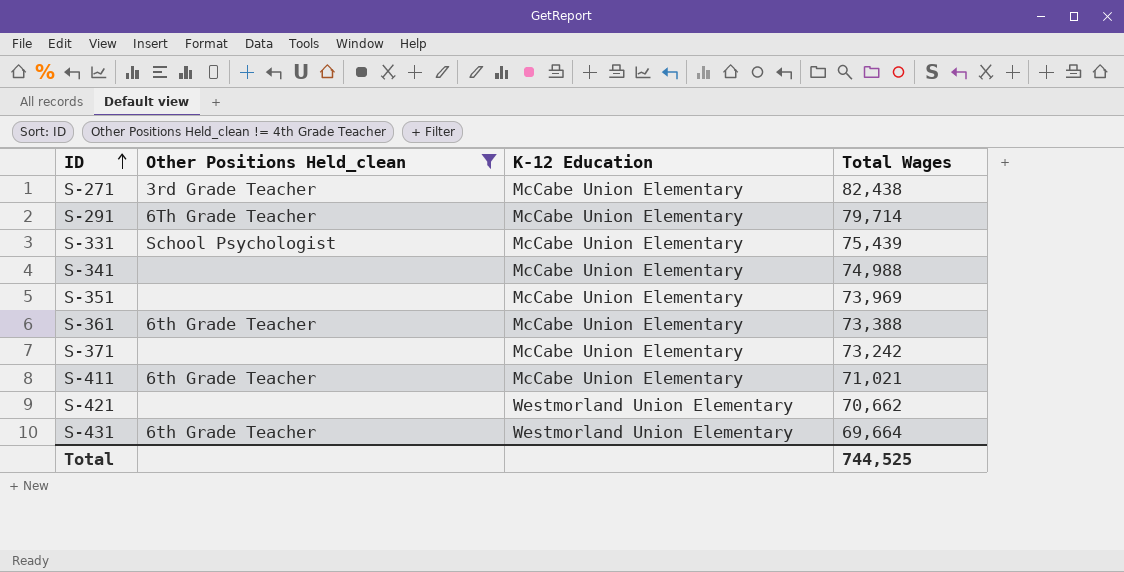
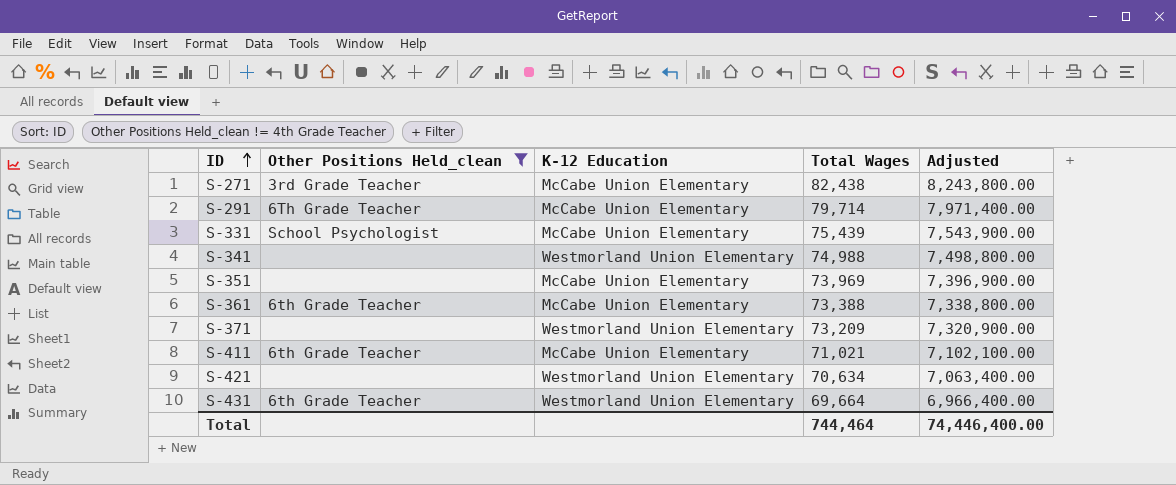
column Adjusted | formula: none -> [Total Wages] * 100
S-341 | K-12 Education: McCabe Union Elementary -> Westmorland Union Elementary
S-371 | K-12 Education: McCabe Union Elementary -> Westmorland Union Elementary
S-371 | Total Wages: 73,242 -> 73,209
S-421 | Total Wages: 70,662 -> 70,634
Total | Total Wages: 744,525 -> 744,464

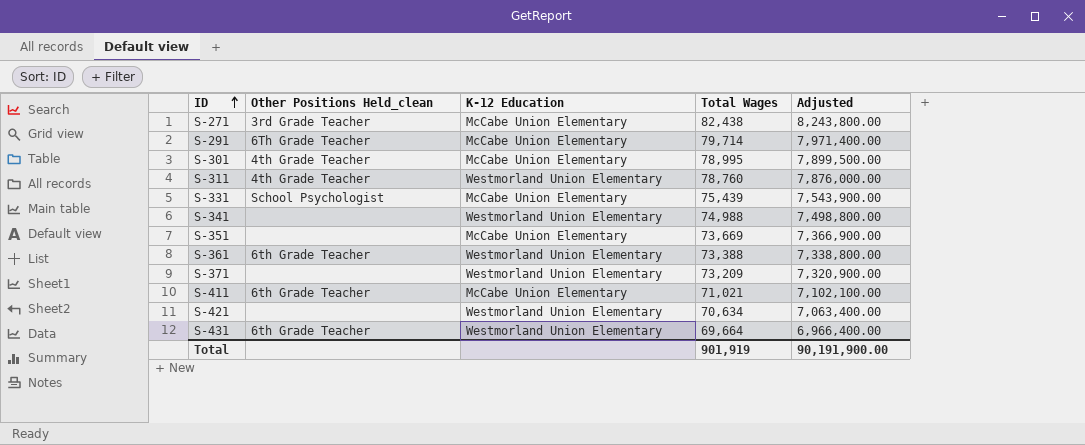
filter: Other Positions Held_clean != 4th Grade Teacher -> none
S-351 | Total Wages: 73,969 -> 73,669
S-351 | Adjusted: 7,396,900.00 -> 7,366,900.00
S-361 | K-12 Education: McCabe Union Elementary -> Westmorland Union Elementary
Total | Total Wages: 744,464 -> 901,919
Total | Adjusted: 74,446,400.00 -> 90,191,900.00

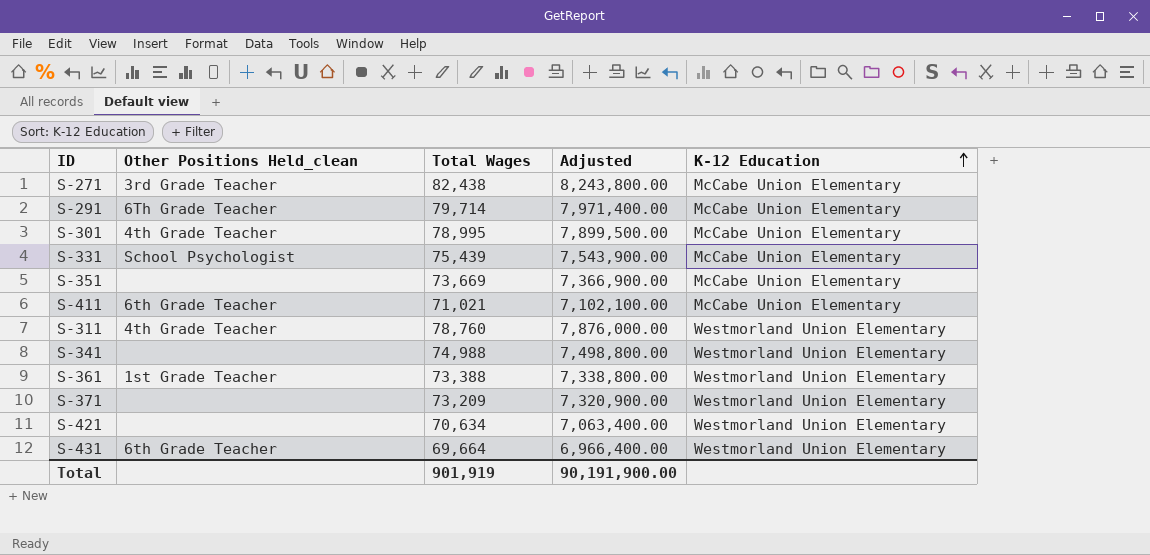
row order: ID ascending -> K-12 Education ascending
column K-12 Education | position: 3 -> 5
S-361 | Other Positions Held_clean: 6th Grade Teacher -> 1st Grade Teacher

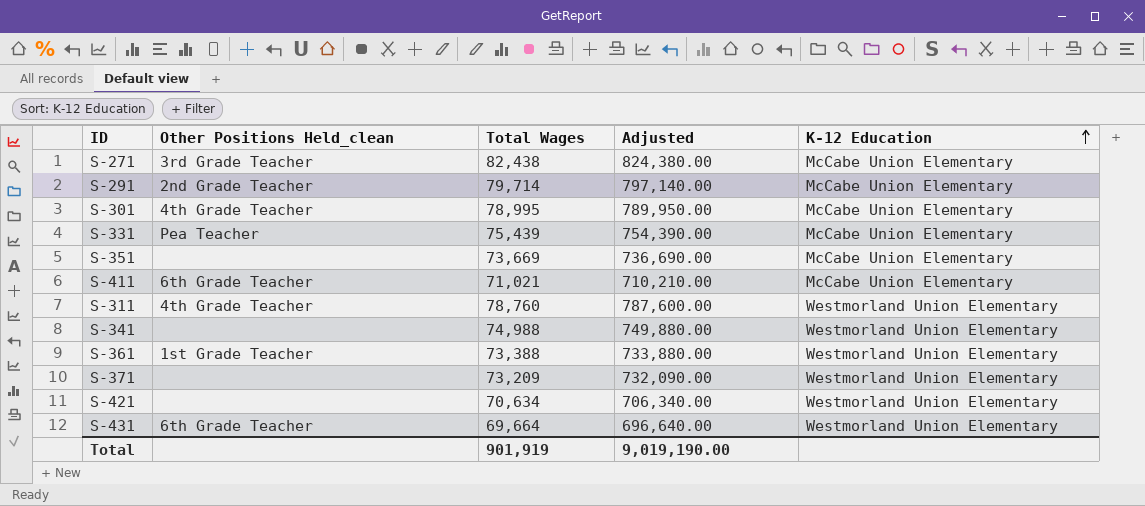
column Adjusted | formula: [Total Wages] * 100 -> [Total Wages] * 10
S-291 | Other Positions Held_clean: 6Th Grade Teacher -> 2nd Grade Teacher
S-331 | Other Positions Held_clean: School Psychologist -> Pea Teacher
Total | Adjusted: 90,191,900.00 -> 9,019,190.00

